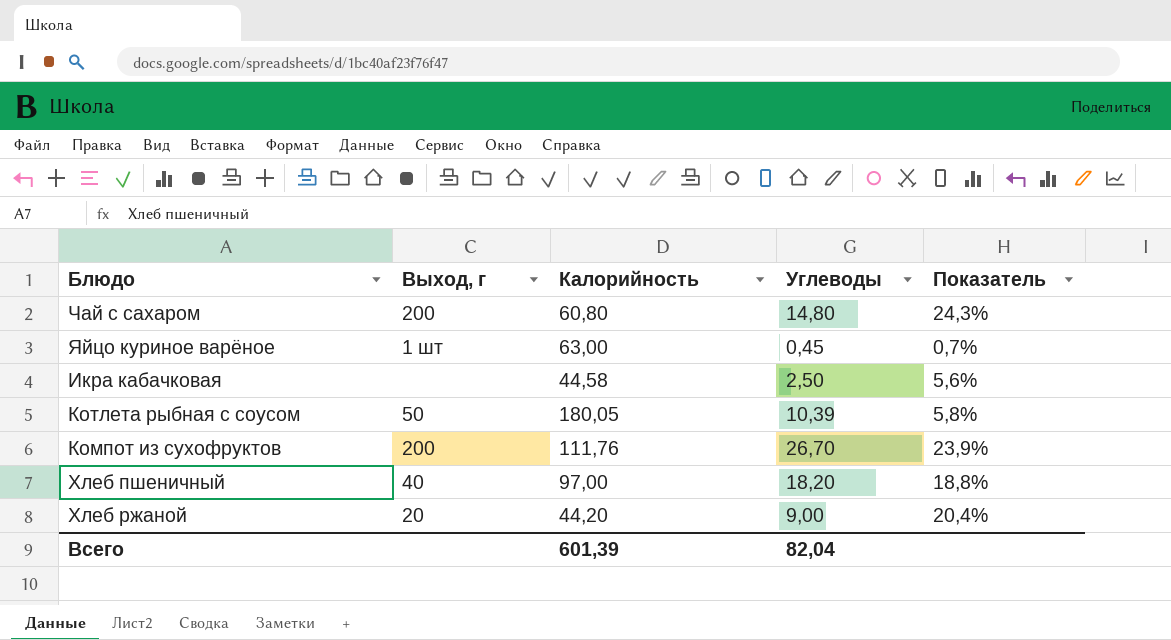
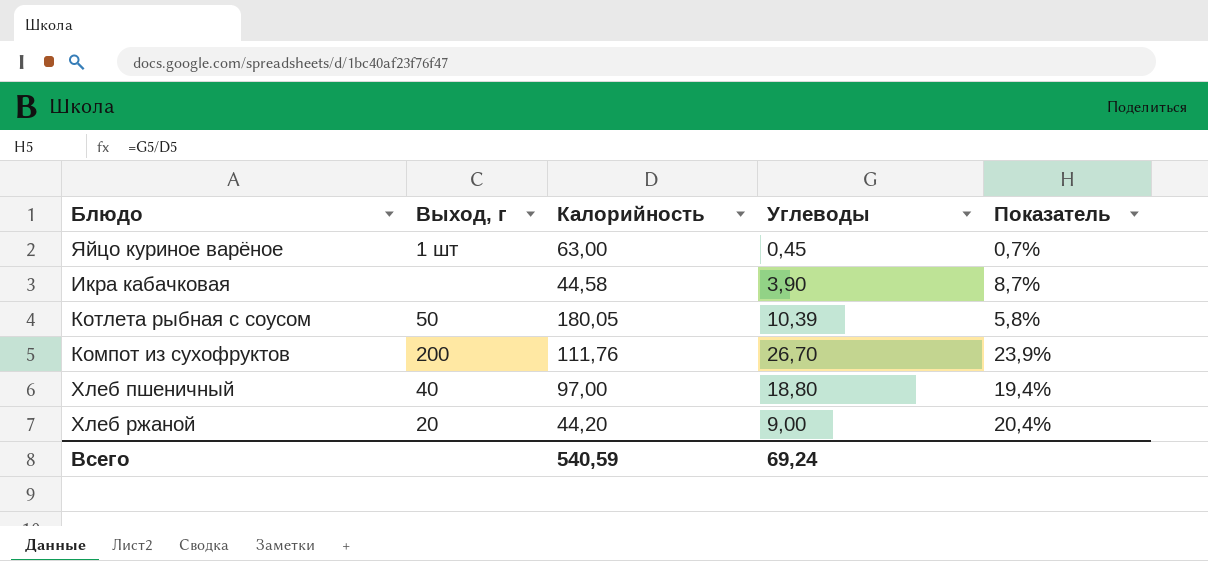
row Чай с сахаром: 200 | 60,80 | 14,80 | 24,3% -> none
Икра кабачковая | Углеводы: 2,50 -> 3,90
Икра кабачковая | Показатель: 5,6% -> 8,7%
Хлеб пшеничный | Углеводы: 18,20 -> 18,80
Хлеб пшеничный | Показатель: 18,8% -> 19,4%
Всего | Калорийность: 601,39 -> 540,59
Всего | Углеводы: 82,04 -> 69,24

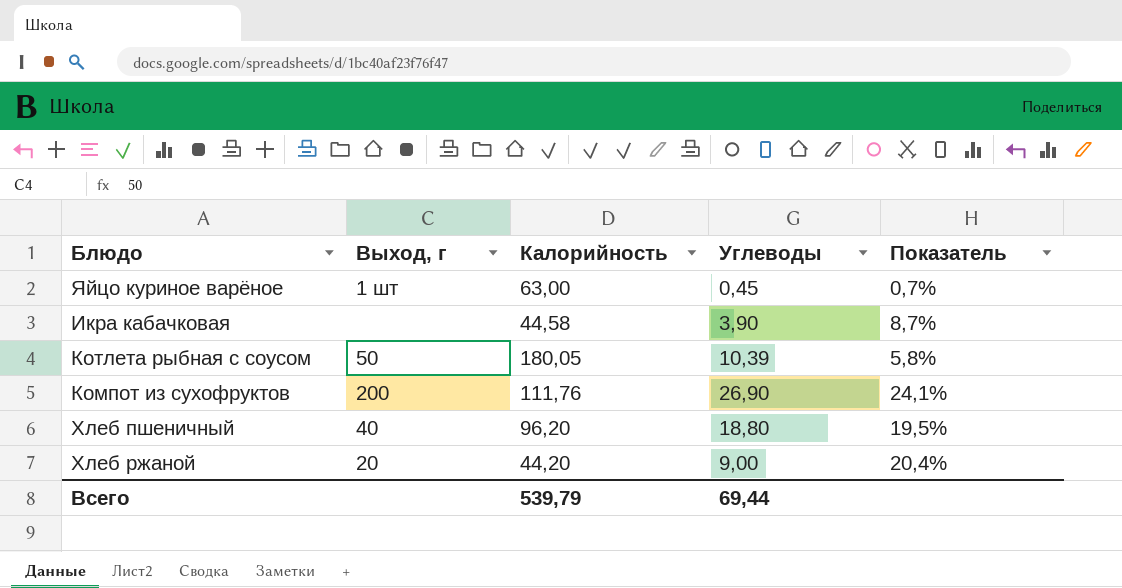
Компот из сухофруктов | Углеводы: 26,70 -> 26,90
Компот из сухофруктов | Показатель: 23,9% -> 24,1%
Хлеб пшеничный | Калорийность: 97,00 -> 96,20
Хлеб пшеничный | Показатель: 19,4% -> 19,5%
Всего | Калорийность: 540,59 -> 539,79
Всего | Углеводы: 69,24 -> 69,44

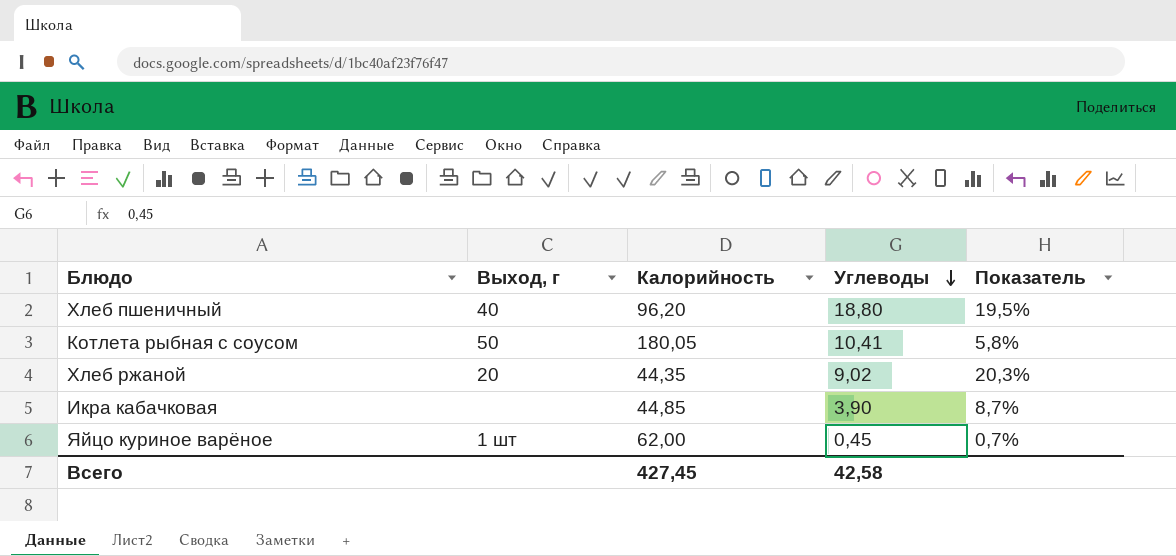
row order: none -> Углеводы descending
row Компот из сухофруктов: 200 | 111,76 | 26,90 | 24,1% -> none
Котлета рыбная с соусом | Углеводы: 10,39 -> 10,41
Хлеб ржаной | Калорийность: 44,20 -> 44,35
Хлеб ржаной | Углеводы: 9,00 -> 9,02
Хлеб ржаной | Показатель: 20,4% -> 20,3%
Икра кабачковая | Калорийность: 44,58 -> 44,85
Яйцо куриное варёное | Калорийность: 63,00 -> 62,00
Всего | Калорийность: 539,79 -> 427,45
Всего | Углеводы: 69,44 -> 42,58

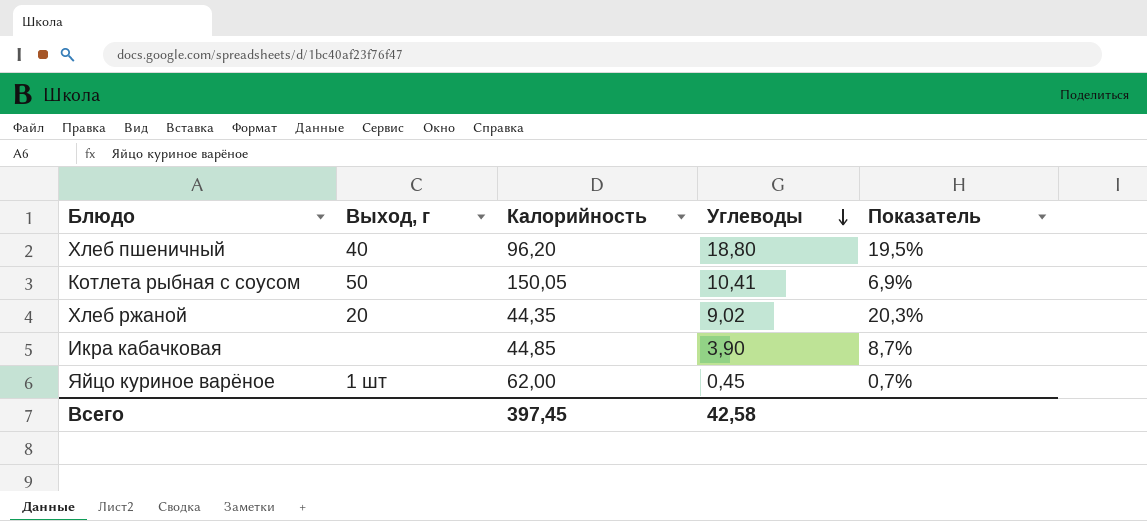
Котлета рыбная с соусом | Калорийность: 180,05 -> 150,05
Котлета рыбная с соусом | Показатель: 5,8% -> 6,9%
Всего | Калорийность: 427,45 -> 397,45

